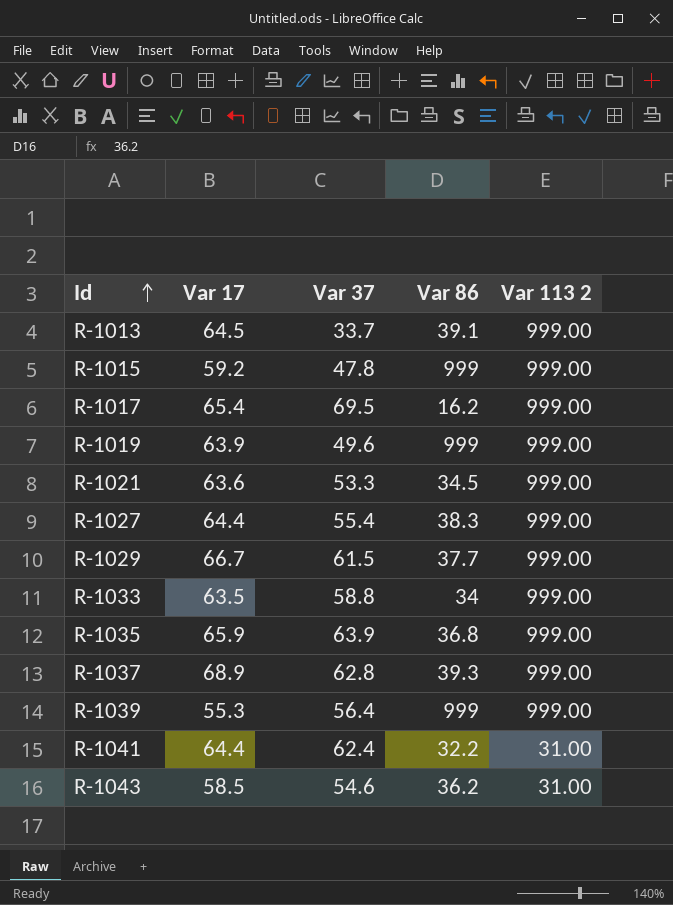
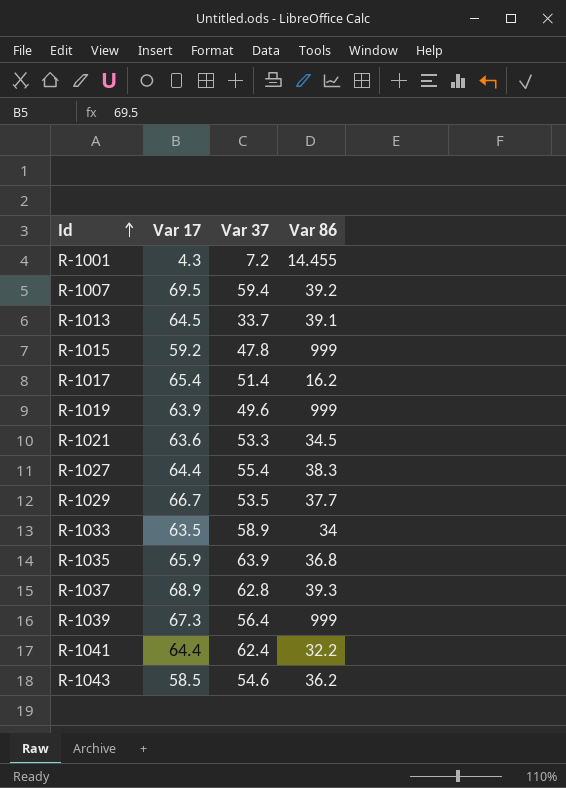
column Var 113 2 | position: 5 -> none
row R-1001: none -> 4.3 | 7.2 | 14.455
row R-1007: none -> 69.5 | 59.4 | 39.2
R-1017 | Var 37: 69.5 -> 51.4
R-1029 | Var 37: 61.5 -> 53.5
R-1033 | Var 37: 58.8 -> 58.9
R-1039 | Var 17: 55.3 -> 67.3

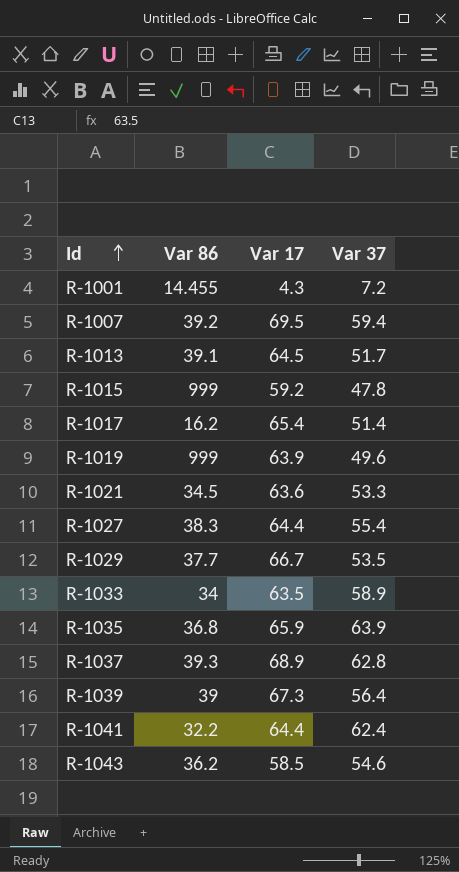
column Var 86 | position: 4 -> 2
R-1013 | Var 37: 33.7 -> 51.7
R-1039 | Var 86: 999 -> 39

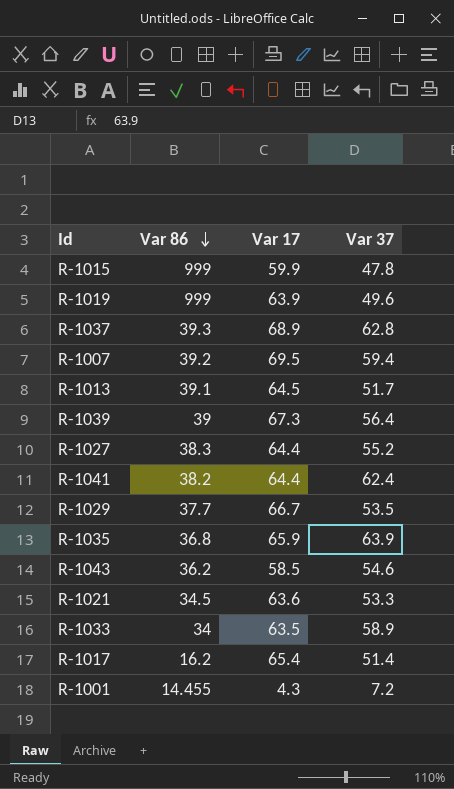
row order: Id ascending -> Var 86 descending
R-1015 | Var 17: 59.2 -> 59.9
R-1027 | Var 37: 55.4 -> 55.2
R-1041 | Var 86: 32.2 -> 38.2

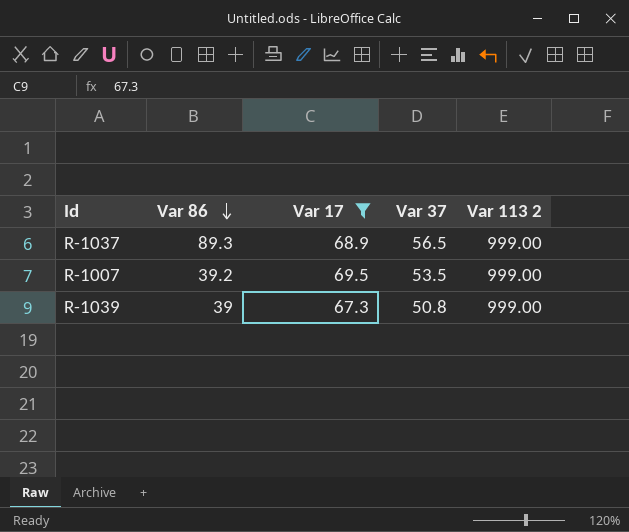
filter: none -> Var 17 >= 67.3
column Var 113 2 | position: none -> 5
R-1037 | Var 86: 39.3 -> 89.3
R-1037 | Var 37: 62.8 -> 56.5
R-1007 | Var 37: 59.4 -> 53.5
R-1039 | Var 37: 56.4 -> 50.8

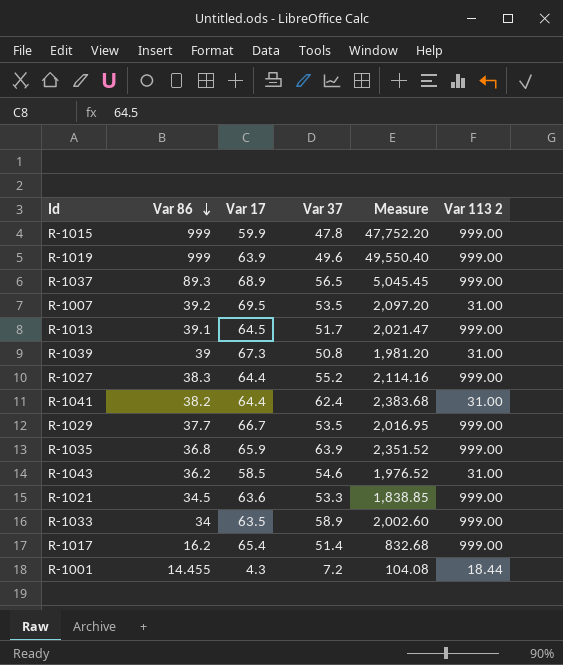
filter: Var 17 >= 67.3 -> none
column Measure | formula: none -> [Var 86] * [Var 37]
R-1007 | Var 113 2: 999.00 -> 31.00
R-1039 | Var 113 2: 999.00 -> 31.00

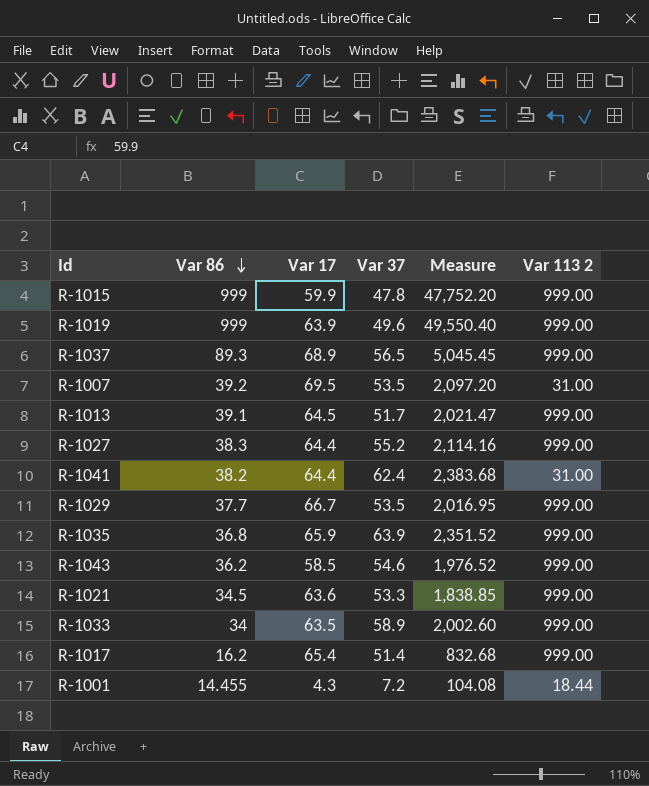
row R-1039: 39 | 67.3 | 50.8 | 1,981.20 | 31.00 -> none
R-1043 | Var 113 2: 31.00 -> 999.00

